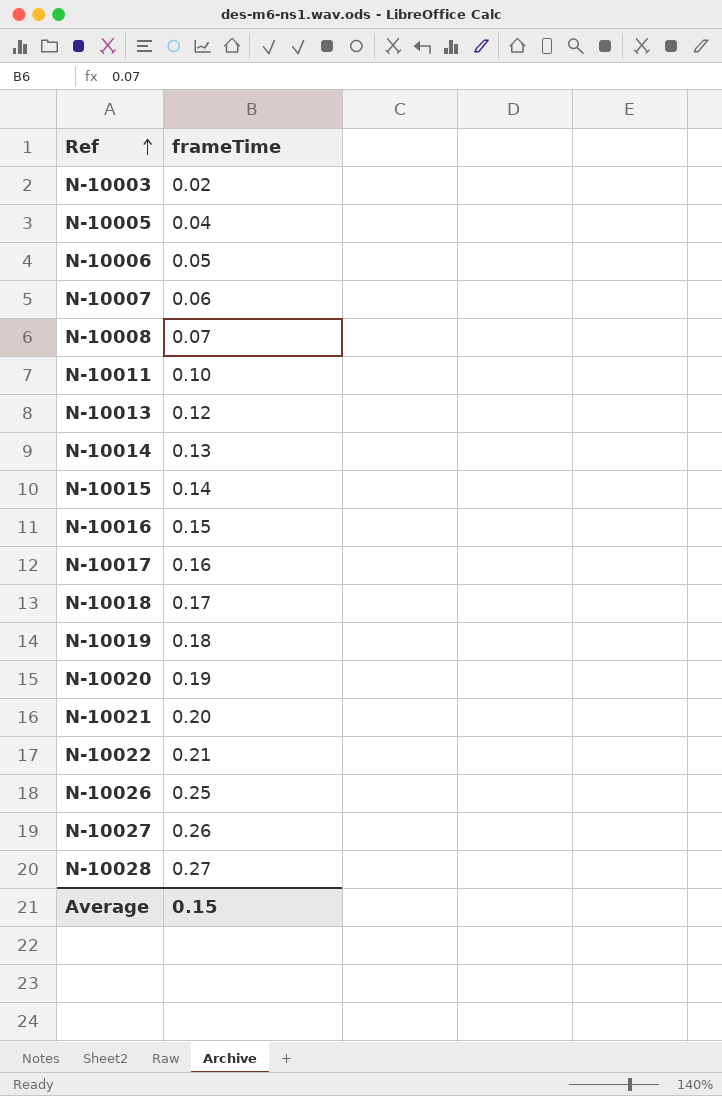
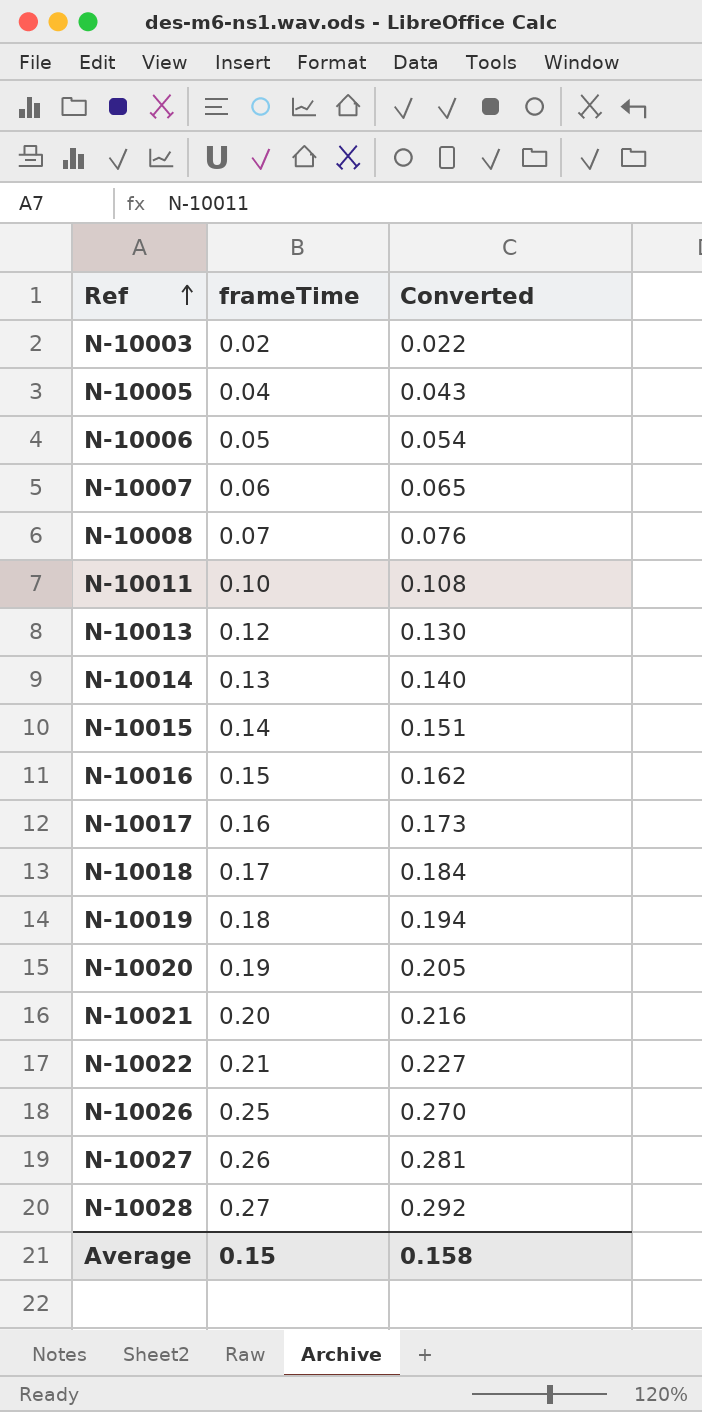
column Converted | formula: none -> [frameTime] * 1.08

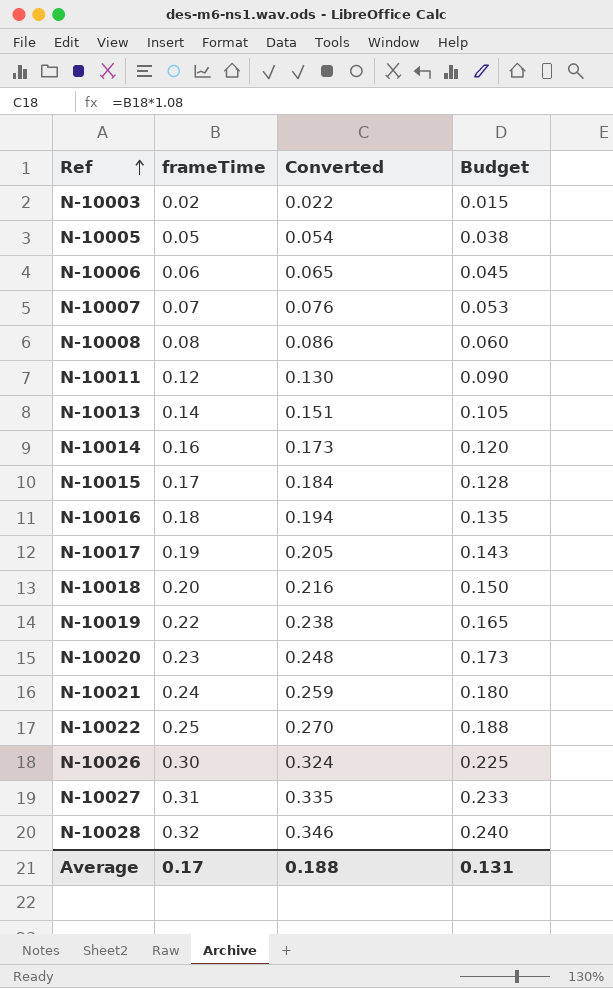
column Budget | formula: none -> [frameTime] * 0.75
N-10005 | frameTime: 0.04 -> 0.05
N-10005 | Converted: 0.043 -> 0.054
N-10006 | frameTime: 0.05 -> 0.06
N-10006 | Converted: 0.054 -> 0.065
N-10007 | frameTime: 0.06 -> 0.07
N-10007 | Converted: 0.065 -> 0.076
N-10008 | frameTime: 0.07 -> 0.08
N-10008 | Converted: 0.076 -> 0.086
N-10011 | frameTime: 0.10 -> 0.12
N-10011 | Converted: 0.108 -> 0.130
N-10013 | frameTime: 0.12 -> 0.14
N-10013 | Converted: 0.130 -> 0.151
N-10014 | frameTime: 0.13 -> 0.16
N-10014 | Converted: 0.140 -> 0.173
N-10015 | frameTime: 0.14 -> 0.17
N-10015 | Converted: 0.151 -> 0.184
N-10016 | frameTime: 0.15 -> 0.18
N-10016 | Converted: 0.162 -> 0.194
N-10017 | frameTime: 0.16 -> 0.19
N-10017 | Converted: 0.173 -> 0.205
N-10018 | frameTime: 0.17 -> 0.20
N-10018 | Converted: 0.184 -> 0.216
N-10019 | frameTime: 0.18 -> 0.22
N-10019 | Converted: 0.194 -> 0.238
N-10020 | frameTime: 0.19 -> 0.23
N-10020 | Converted: 0.205 -> 0.248
N-10021 | frameTime: 0.20 -> 0.24
N-10021 | Converted: 0.216 -> 0.259
N-10022 | frameTime: 0.21 -> 0.25
N-10022 | Converted: 0.227 -> 0.270
N-10026 | frameTime: 0.25 -> 0.30
N-10026 | Converted: 0.270 -> 0.324
N-10027 | frameTime: 0.26 -> 0.31
N-10027 | Converted: 0.281 -> 0.335
N-10028 | frameTime: 0.27 -> 0.32
N-10028 | Converted: 0.292 -> 0.346
Average | frameTime: 0.15 -> 0.17
Average | Converted: 0.158 -> 0.188

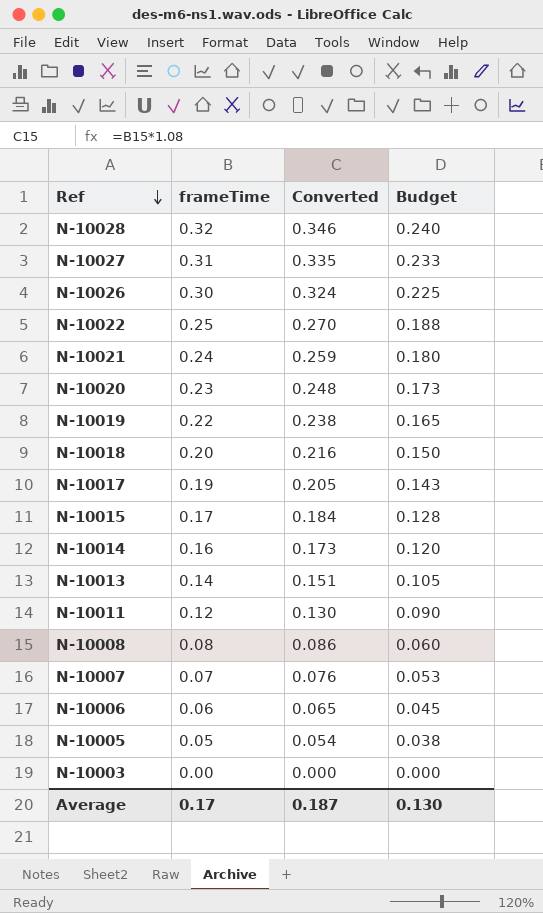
row order: Ref ascending -> Ref descending
row N-10016: 0.18 | 0.194 | 0.135 -> none
N-10003 | frameTime: 0.02 -> 0.00
N-10003 | Converted: 0.022 -> 0.000
N-10003 | Budget: 0.015 -> 0.000
Average | Converted: 0.188 -> 0.187
Average | Budget: 0.131 -> 0.130

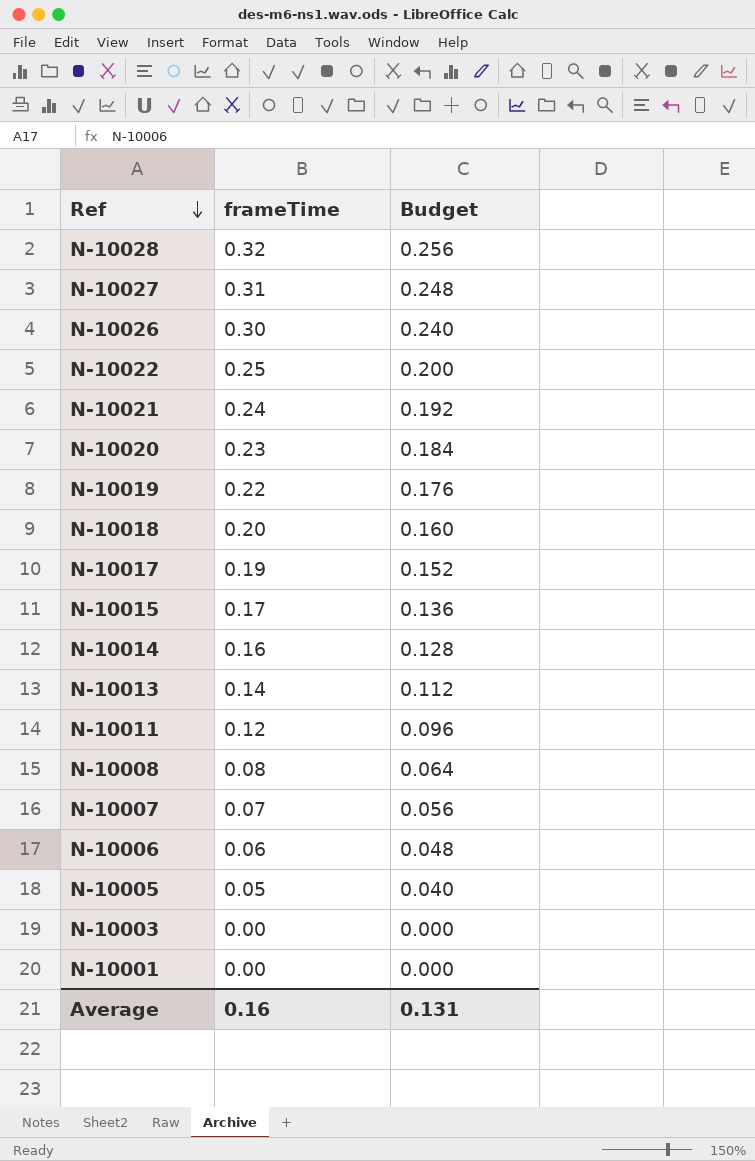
column Converted | formula: [frameTime] * 1.08 -> none
column Budget | formula: [frameTime] * 0.75 -> [frameTime] * 0.8
row N-10001: none -> 0.00 | 0.000
Average | frameTime: 0.17 -> 0.16
Average | Budget: 0.130 -> 0.131

